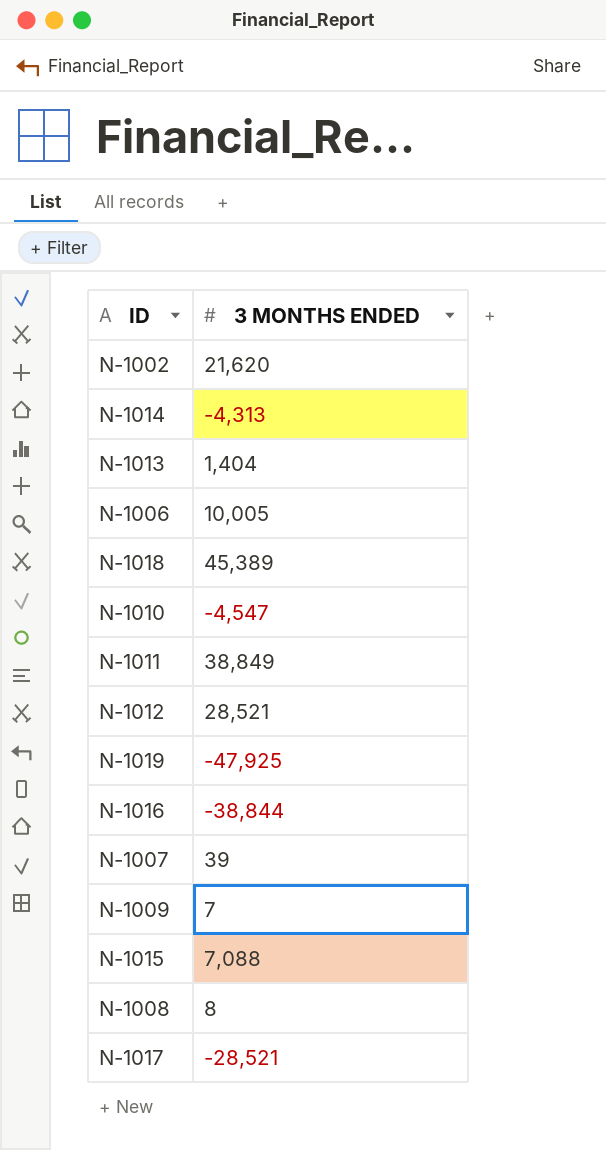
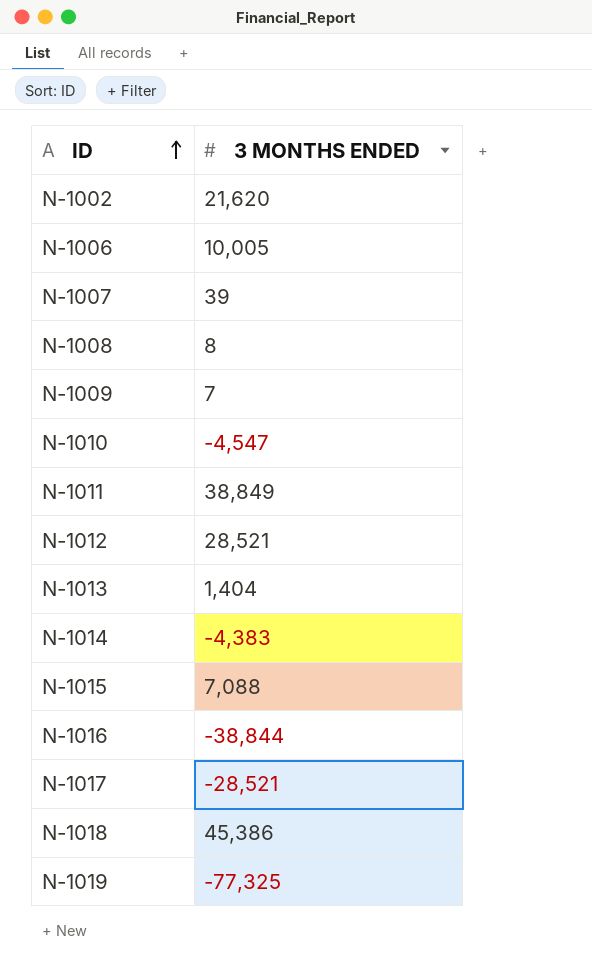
row order: none -> ID ascending
N-1014 | 3 MONTHS ENDED: -4,313 -> -4,383
N-1018 | 3 MONTHS ENDED: 45,389 -> 45,386
N-1019 | 3 MONTHS ENDED: -47,925 -> -77,325

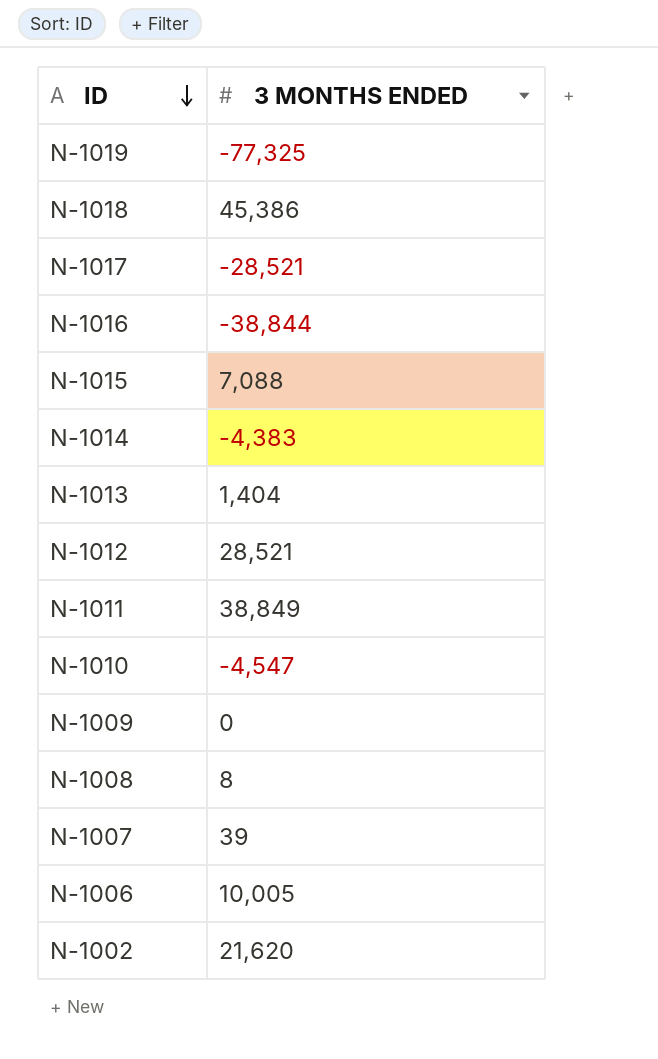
row order: ID ascending -> ID descending
N-1009 | 3 MONTHS ENDED: 7 -> 0

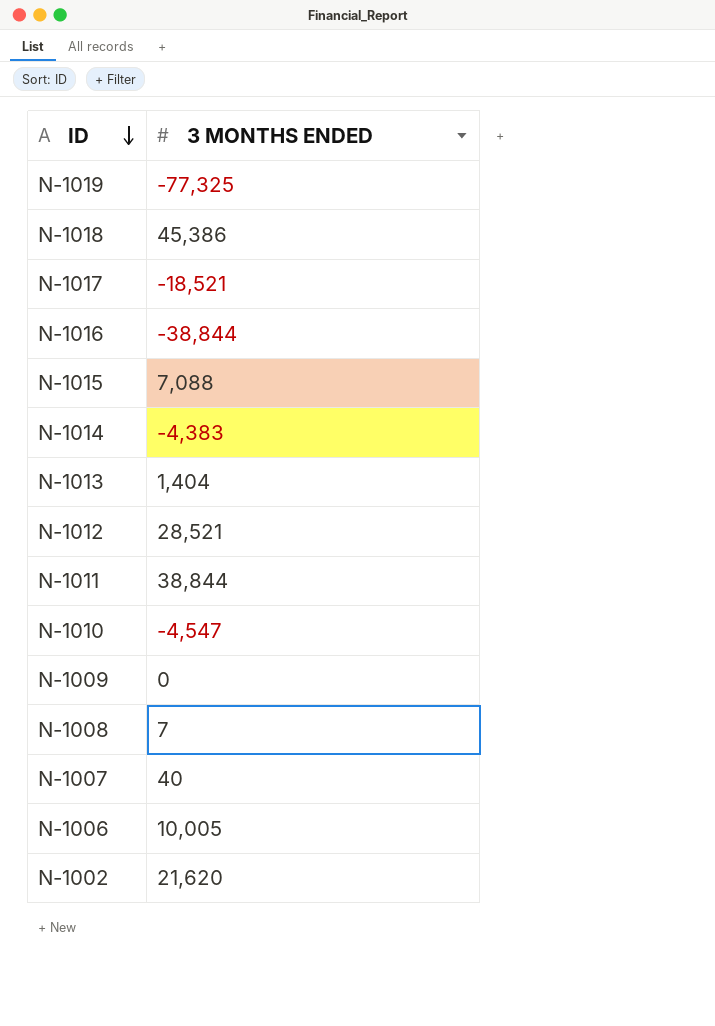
N-1017 | 3 MONTHS ENDED: -28,521 -> -18,521
N-1011 | 3 MONTHS ENDED: 38,849 -> 38,844
N-1008 | 3 MONTHS ENDED: 8 -> 7
N-1007 | 3 MONTHS ENDED: 39 -> 40

